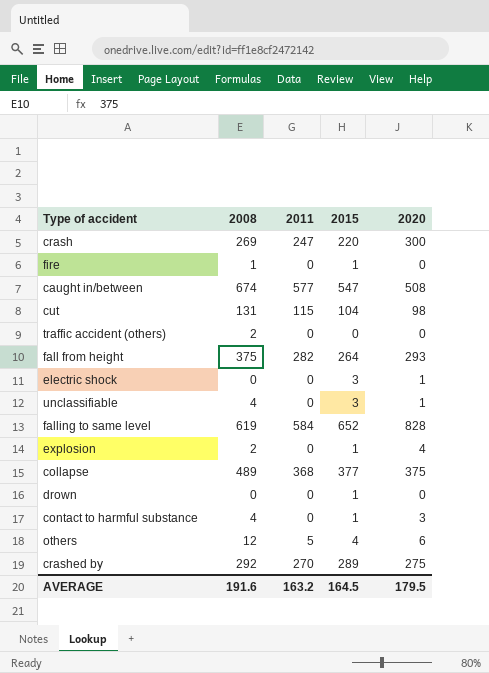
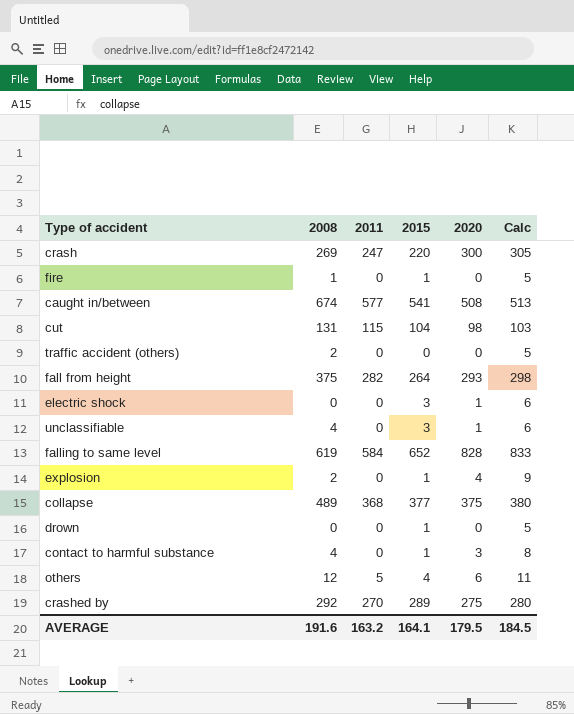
column Calc | formula: none -> [2020] + 5
caught in/between | 2015: 547 -> 541
AVERAGE | 2015: 164.5 -> 164.1

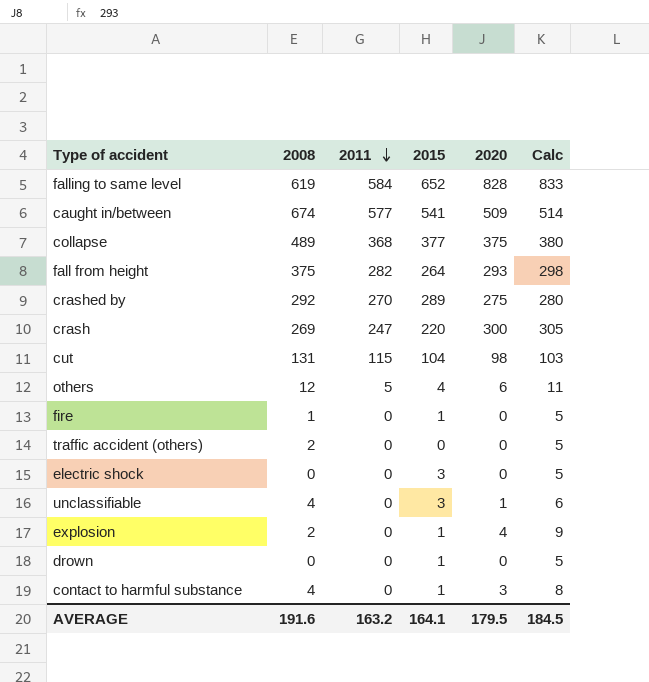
row order: none -> 2011 descending
caught in/between | 2020: 508 -> 509
caught in/between | Calc: 513 -> 514
electric shock | 2020: 1 -> 0
electric shock | Calc: 6 -> 5

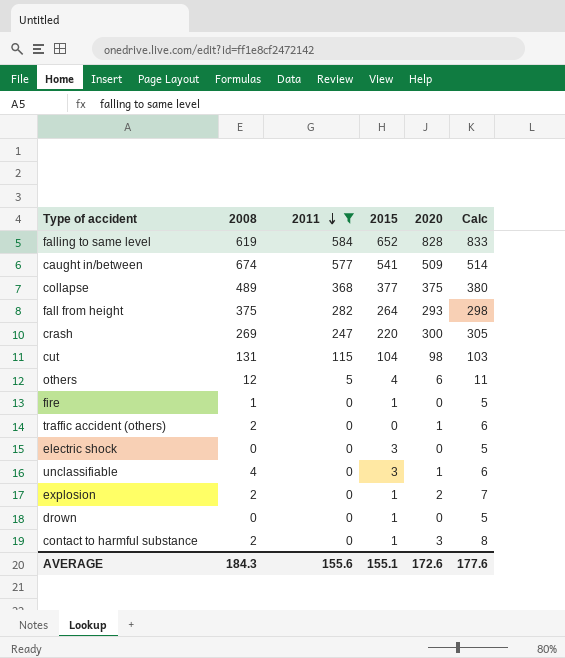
filter: none -> 2011 != 270
traffic accident (others) | 2020: 0 -> 1
traffic accident (others) | Calc: 5 -> 6
explosion | 2020: 4 -> 2
explosion | Calc: 9 -> 7
contact to harmful substance | 2008: 4 -> 2
AVERAGE | 2008: 191.6 -> 184.3
AVERAGE | 2011: 163.2 -> 155.6
AVERAGE | 2015: 164.1 -> 155.1
AVERAGE | 2020: 179.5 -> 172.6
AVERAGE | Calc: 184.5 -> 177.6

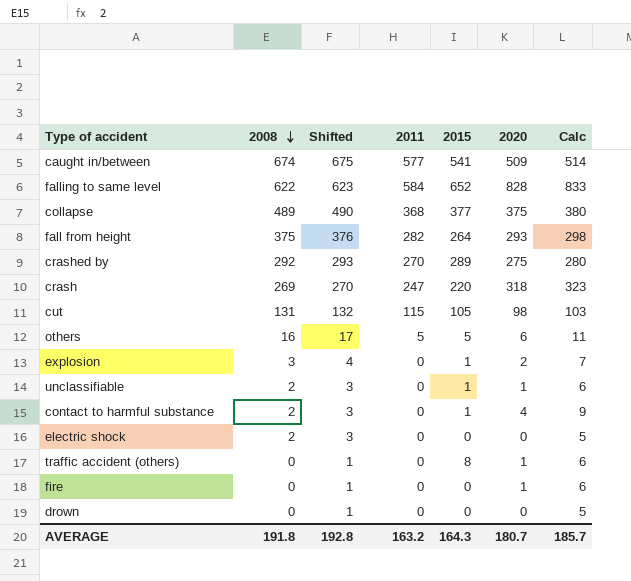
filter: 2011 != 270 -> none
row order: 2011 descending -> 2008 descending
column Shifted | formula: none -> [2008] + 1
falling to same level | 2008: 619 -> 622
crash | 2020: 300 -> 318
crash | Calc: 305 -> 323
cut | 2015: 104 -> 105
others | 2008: 12 -> 16
others | 2015: 4 -> 5
explosion | 2008: 2 -> 3
unclassifiable | 2008: 4 -> 2
unclassifiable | 2015: 3 -> 1
contact to harmful substance | 2020: 3 -> 4
contact to harmful substance | Calc: 8 -> 9
electric shock | 2008: 0 -> 2
electric shock | 2015: 3 -> 0
traffic accident (others) | 2008: 2 -> 0
traffic accident (others) | 2015: 0 -> 8
fire | 2008: 1 -> 0
fire | 2015: 1 -> 0
fire | 2020: 0 -> 1
fire | Calc: 5 -> 6
drown | 2015: 1 -> 0
AVERAGE | 2008: 184.3 -> 191.8
AVERAGE | 2011: 155.6 -> 163.2
AVERAGE | 2015: 155.1 -> 164.3
AVERAGE | 2020: 172.6 -> 180.7
AVERAGE | Calc: 177.6 -> 185.7

